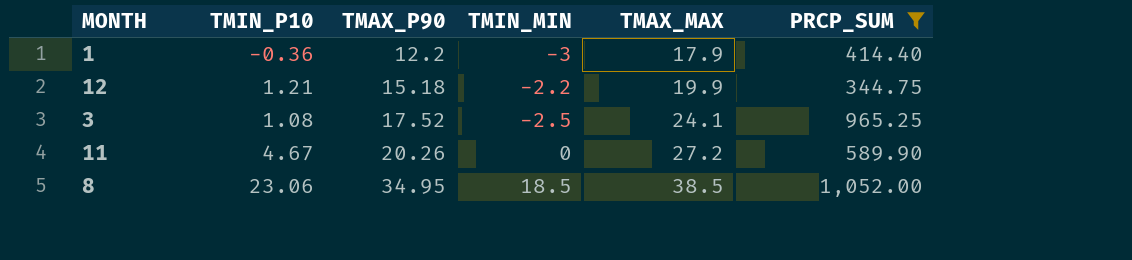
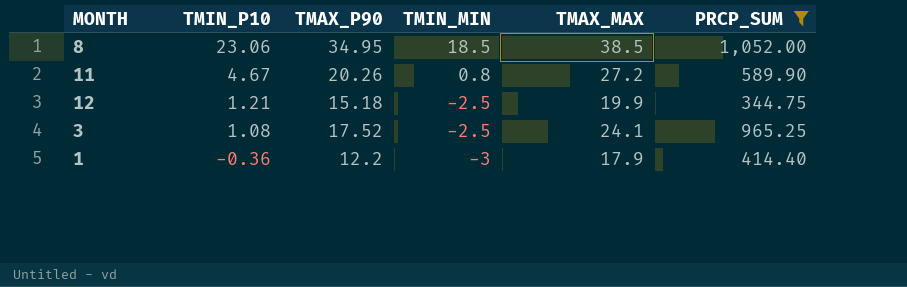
row order: TMAX_P90 ascending -> TMIN_P10 descending
11 | TMIN_MIN: 0 -> 0.8
12 | TMIN_MIN: -2.2 -> -2.5

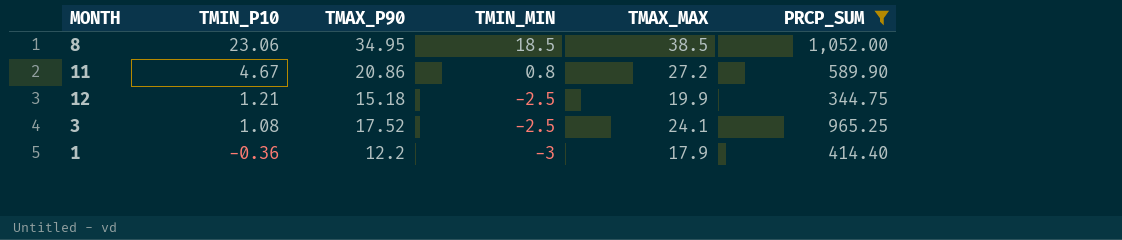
11 | TMAX_P90: 20.26 -> 20.86

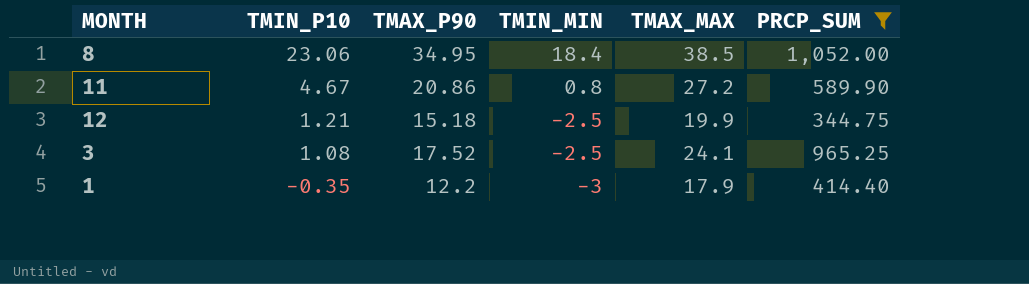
8 | TMIN_MIN: 18.5 -> 18.4
1 | TMIN_P10: -0.36 -> -0.35

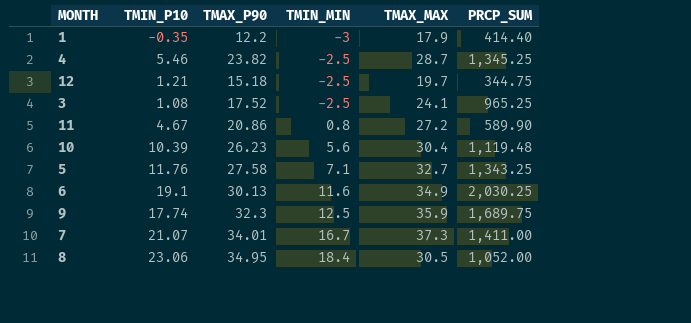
filter: PRCP_SUM <= 1,052.00 -> none
row order: TMIN_P10 descending -> TMIN_MIN ascending
12 | TMAX_MAX: 19.9 -> 19.7
8 | TMAX_MAX: 38.5 -> 30.5

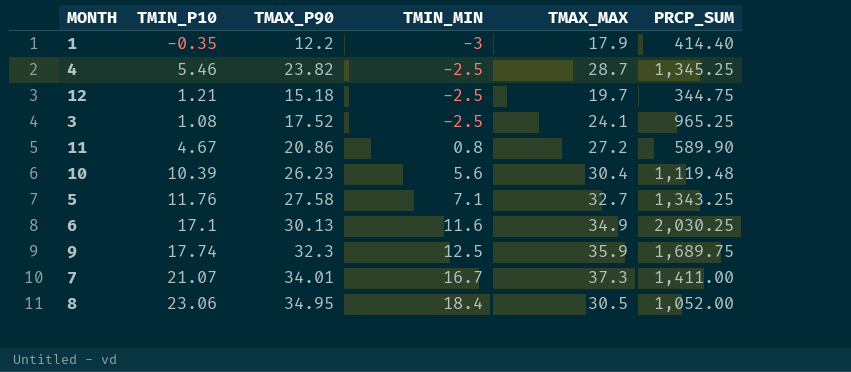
6 | TMIN_P10: 19.1 -> 17.1

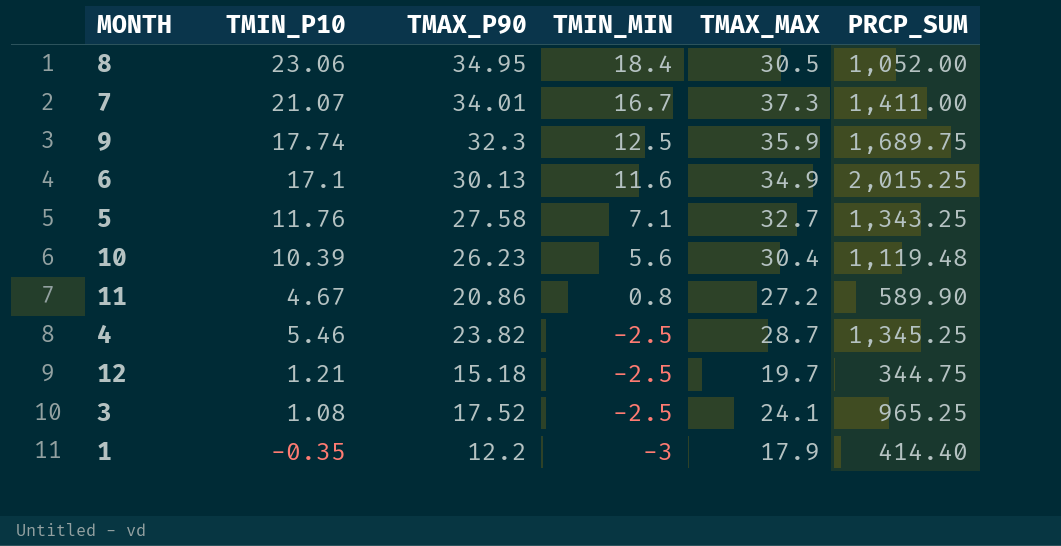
row order: TMIN_MIN ascending -> TMIN_MIN descending
6 | PRCP_SUM: 2,030.25 -> 2,015.25

